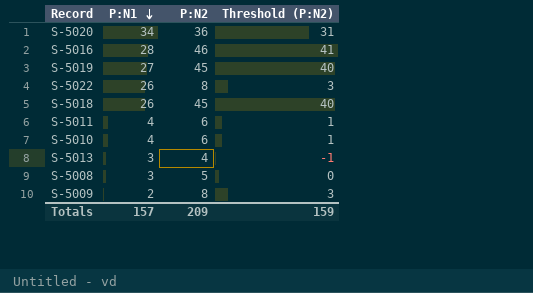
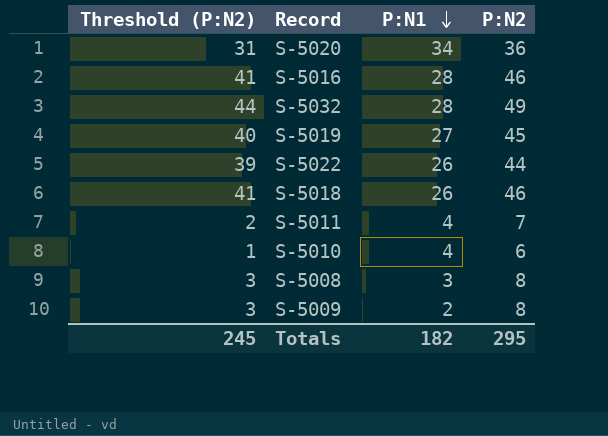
column Threshold (P:N2) | position: 4 -> 1
row S-5013: 3 | 4 | -1 -> none
row S-5032: none -> 44 | 28 | 49
S-5022 | Threshold (P:N2): 3 -> 39
S-5022 | P:N2: 8 -> 44
S-5018 | Threshold (P:N2): 40 -> 41
S-5018 | P:N2: 45 -> 46
S-5011 | Threshold (P:N2): 1 -> 2
S-5011 | P:N2: 6 -> 7
S-5008 | Threshold (P:N2): 0 -> 3
S-5008 | P:N2: 5 -> 8
Totals | Threshold (P:N2): 159 -> 245
Totals | P:N1: 157 -> 182
Totals | P:N2: 209 -> 295

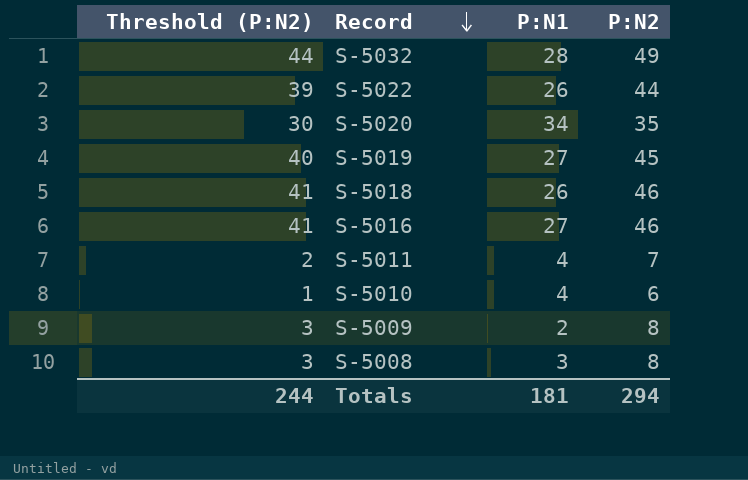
row order: P:N1 descending -> Record descending
S-5020 | Threshold (P:N2): 31 -> 30
S-5020 | P:N2: 36 -> 35
S-5016 | P:N1: 28 -> 27
Totals | Threshold (P:N2): 245 -> 244
Totals | P:N1: 182 -> 181
Totals | P:N2: 295 -> 294

